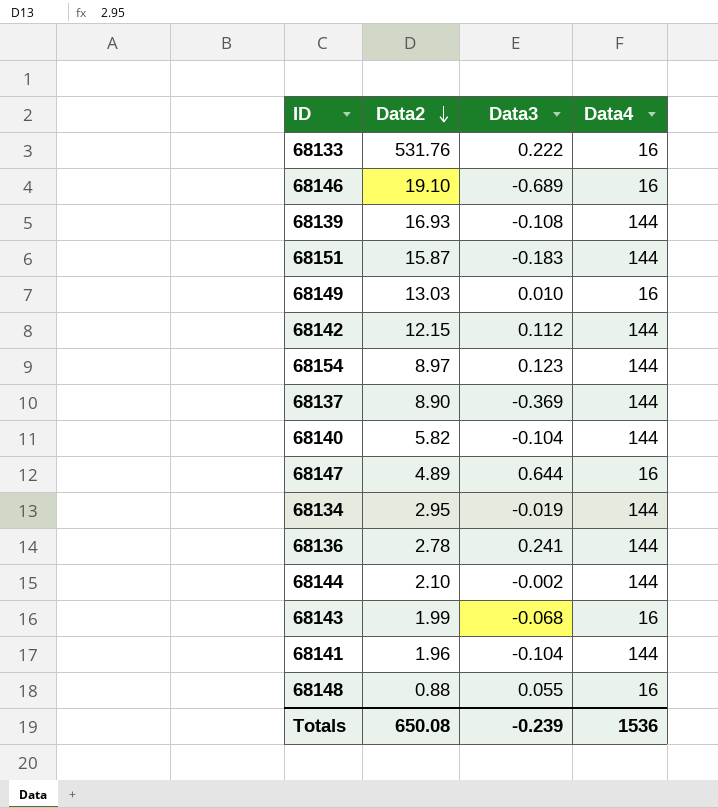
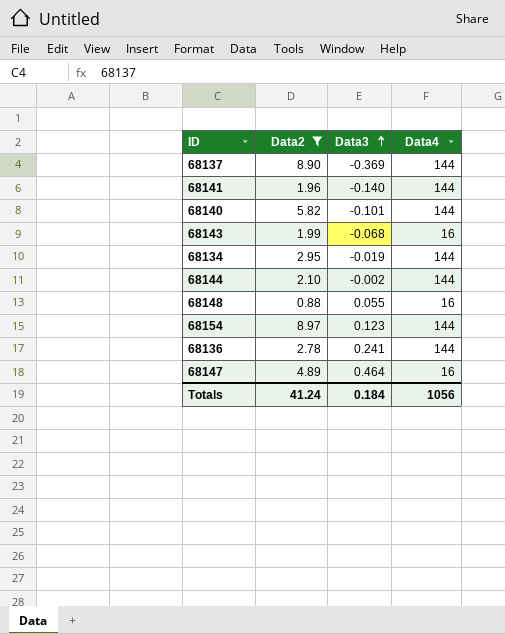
filter: none -> Data2 <= 8.97
row order: Data2 descending -> Data3 ascending
68141 | Data3: -0.104 -> -0.140
68140 | Data3: -0.104 -> -0.101
68147 | Data3: 0.644 -> 0.464
Totals | Data2: 650.08 -> 41.24
Totals | Data3: -0.239 -> 0.184
Totals | Data4: 1536 -> 1056

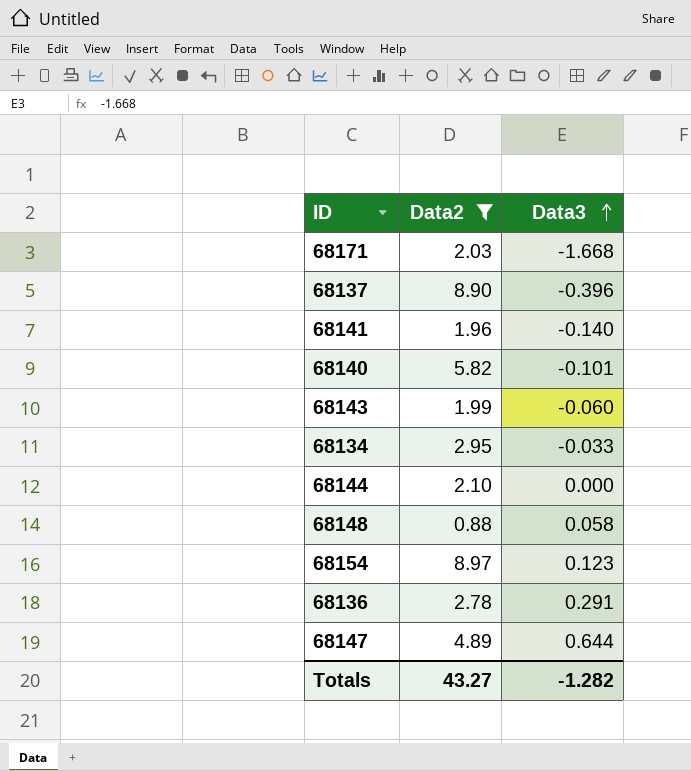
column Data4 | position: 4 -> none
row 68171: none -> 2.03 | -1.668
68137 | Data3: -0.369 -> -0.396
68143 | Data3: -0.068 -> -0.060
68134 | Data3: -0.019 -> -0.033
68144 | Data3: -0.002 -> 0.000
68148 | Data3: 0.055 -> 0.058
68136 | Data3: 0.241 -> 0.291
68147 | Data3: 0.464 -> 0.644
Totals | Data2: 41.24 -> 43.27
Totals | Data3: 0.184 -> -1.282

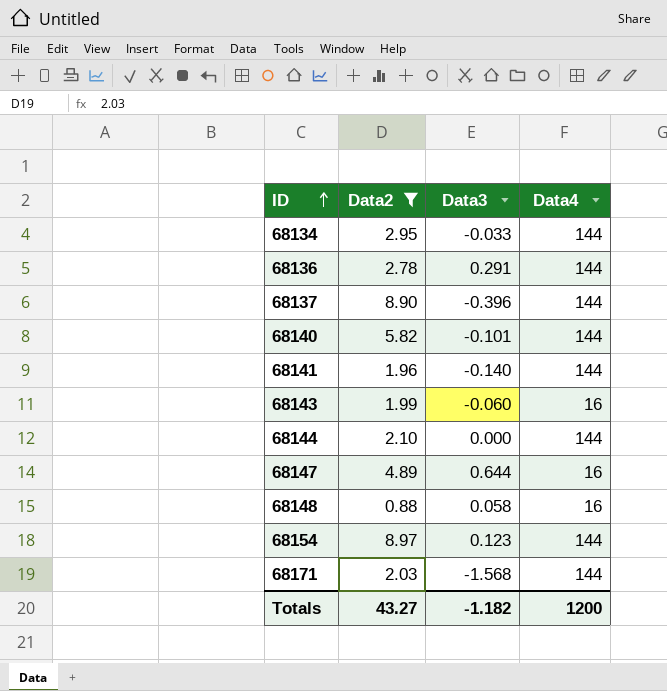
row order: Data3 ascending -> ID ascending
column Data4 | position: none -> 4
68171 | Data3: -1.668 -> -1.568
Totals | Data3: -1.282 -> -1.182

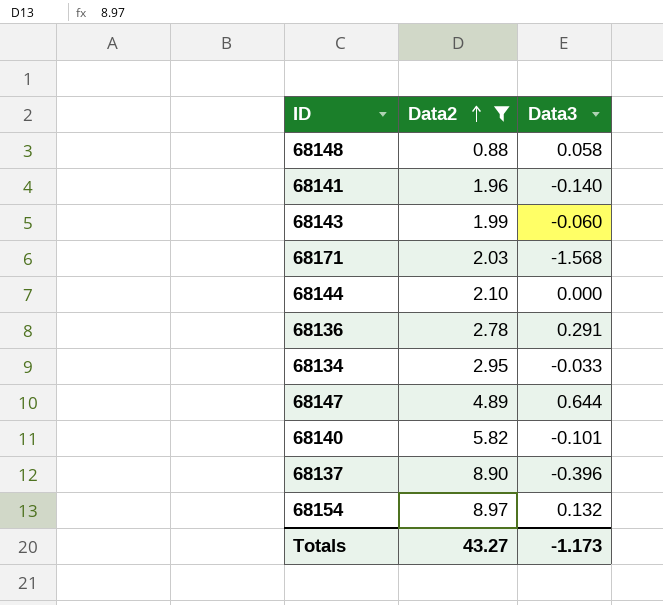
row order: ID ascending -> Data2 ascending
column Data4 | position: 4 -> none
68154 | Data3: 0.123 -> 0.132
Totals | Data3: -1.182 -> -1.173

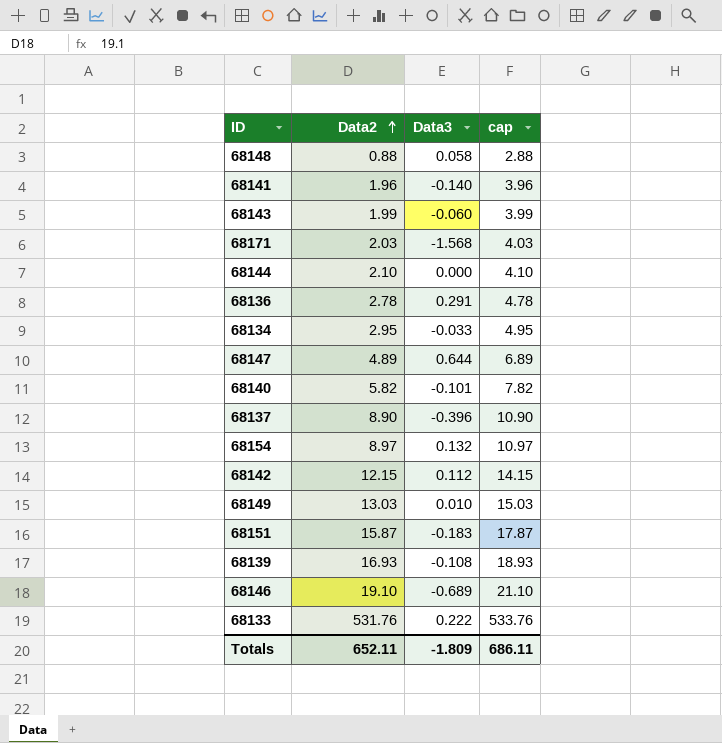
filter: Data2 <= 8.97 -> none
column cap | formula: none -> [Data2] + 2
Totals | Data2: 43.27 -> 652.11
Totals | Data3: -1.173 -> -1.809

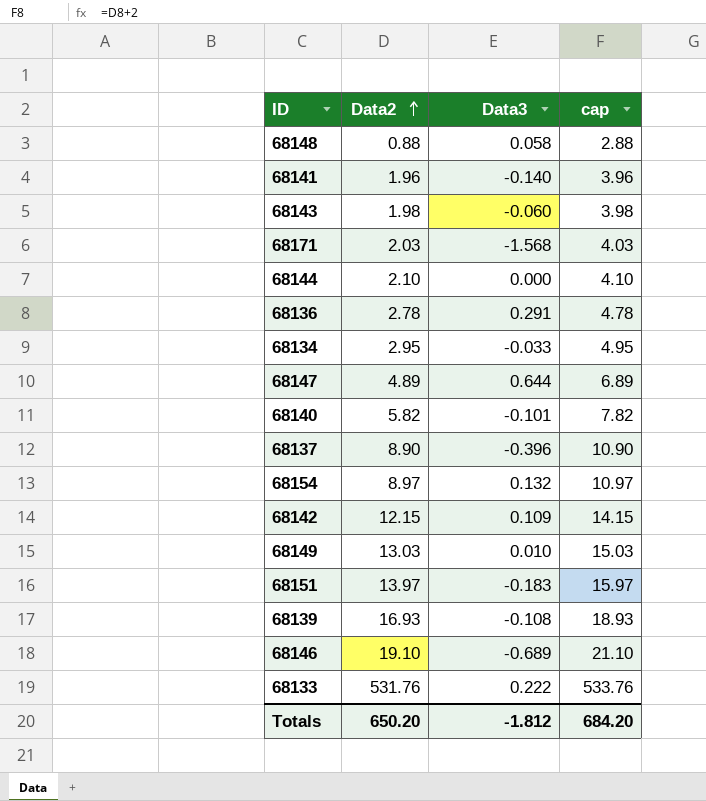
68143 | Data2: 1.99 -> 1.98
68143 | cap: 3.99 -> 3.98
68142 | Data3: 0.112 -> 0.109
68151 | Data2: 15.87 -> 13.97
68151 | cap: 17.87 -> 15.97
Totals | Data2: 652.11 -> 650.20
Totals | Data3: -1.809 -> -1.812
Totals | cap: 686.11 -> 684.20

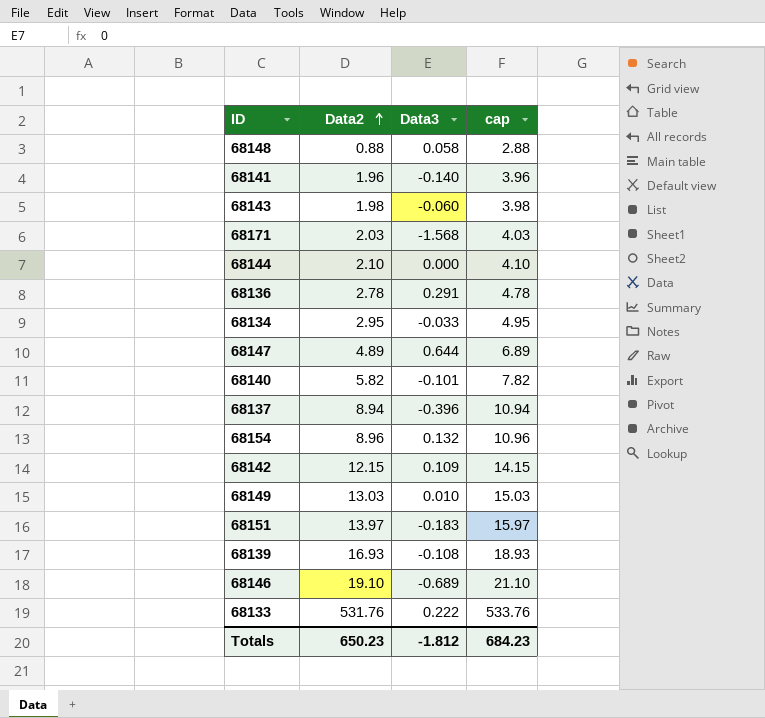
68137 | Data2: 8.90 -> 8.94
68137 | cap: 10.90 -> 10.94
68154 | Data2: 8.97 -> 8.96
68154 | cap: 10.97 -> 10.96
Totals | Data2: 650.20 -> 650.23
Totals | cap: 684.20 -> 684.23

